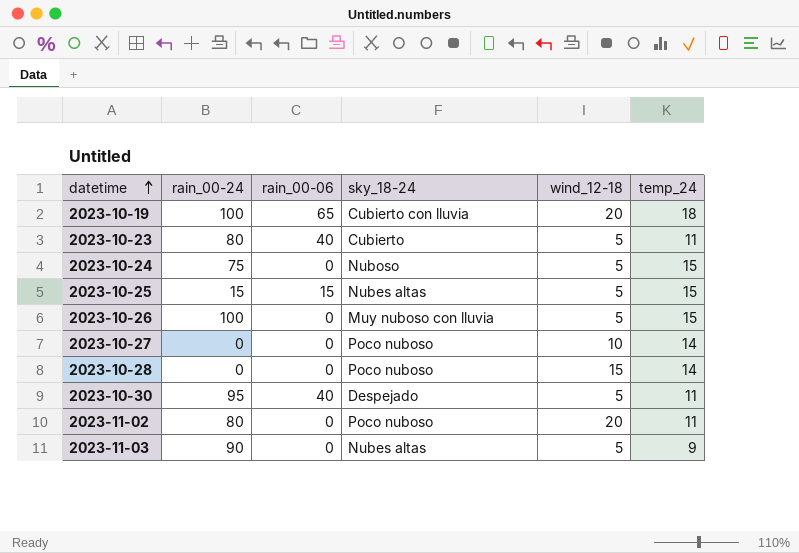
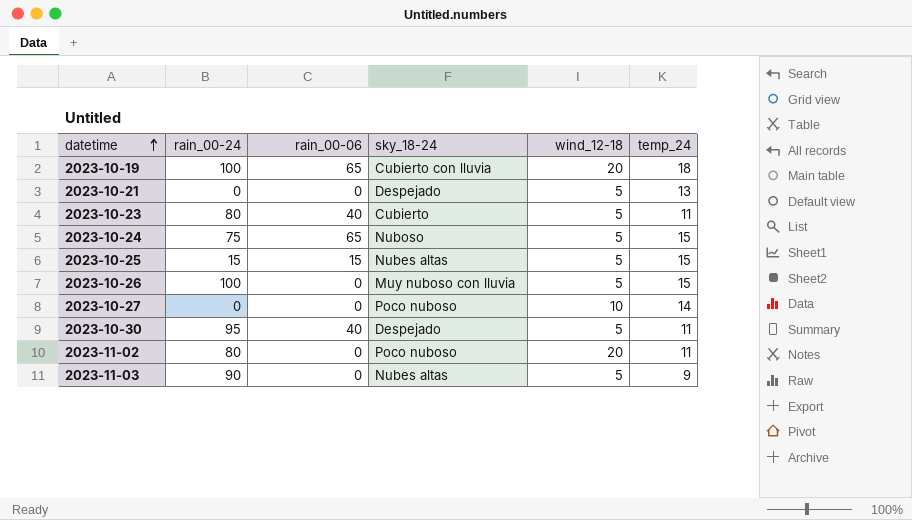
row 2023-10-28: 0 | 0 | Poco nuboso | 15 | 14 -> none
row 2023-10-21: none -> 0 | 0 | Despejado | 5 | 13
2023-10-24 | rain_00-06: 0 -> 65

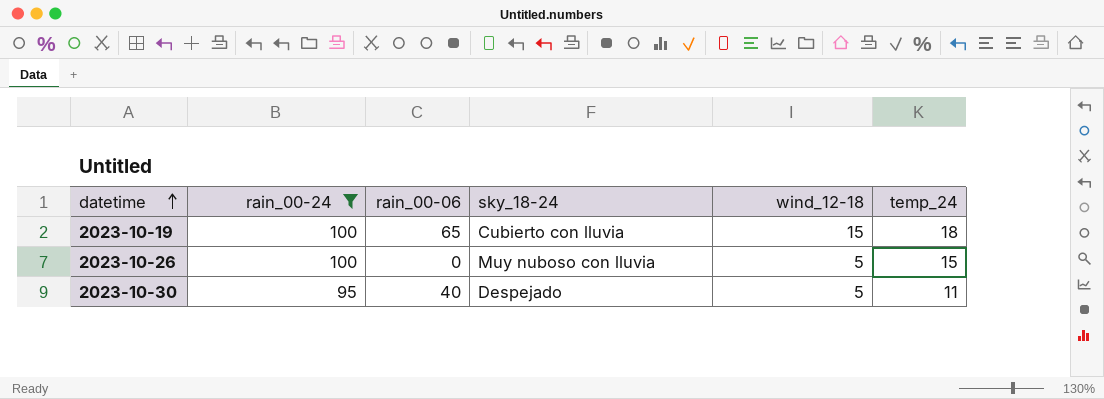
filter: none -> rain_00-24 >= 95
2023-10-19 | wind_12-18: 20 -> 15

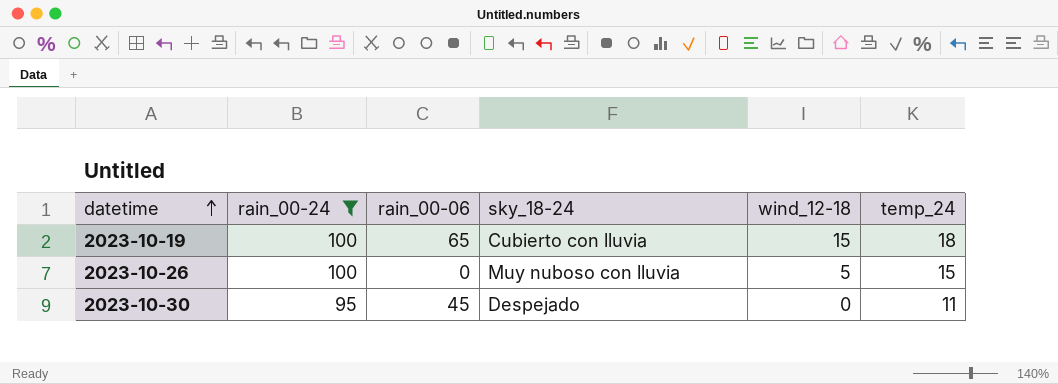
2023-10-30 | rain_00-06: 40 -> 45
2023-10-30 | wind_12-18: 5 -> 0

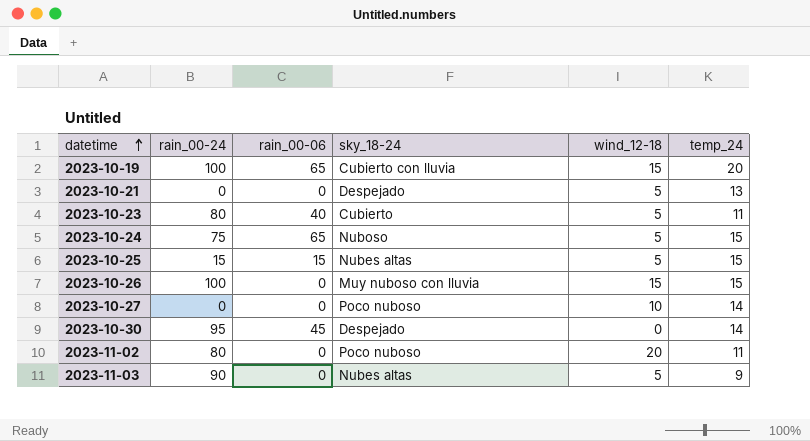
filter: rain_00-24 >= 95 -> none
2023-10-19 | temp_24: 18 -> 20
2023-10-26 | wind_12-18: 5 -> 15
2023-10-30 | temp_24: 11 -> 14

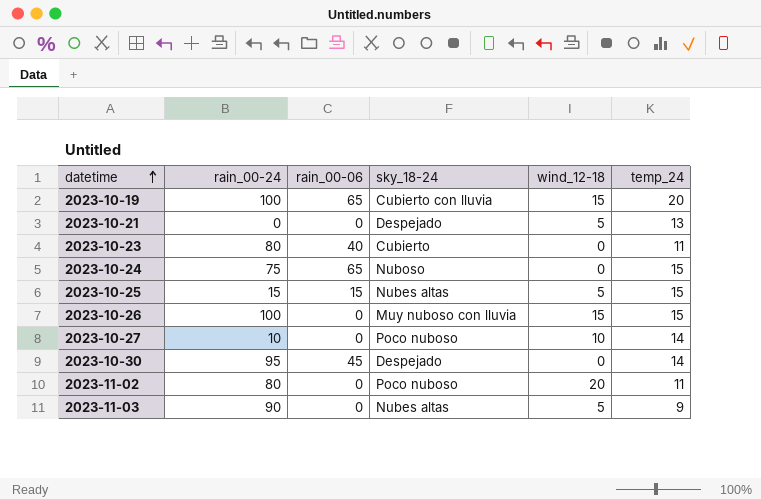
2023-10-23 | wind_12-18: 5 -> 0
2023-10-24 | wind_12-18: 5 -> 0
2023-10-27 | rain_00-24: 0 -> 10

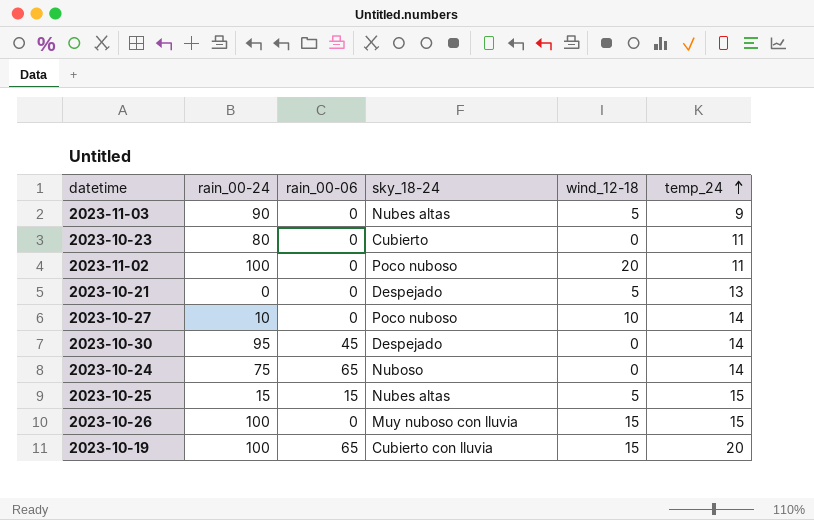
row order: datetime ascending -> temp_24 ascending
2023-10-23 | rain_00-06: 40 -> 0
2023-11-02 | rain_00-24: 80 -> 100
2023-10-24 | temp_24: 15 -> 14

